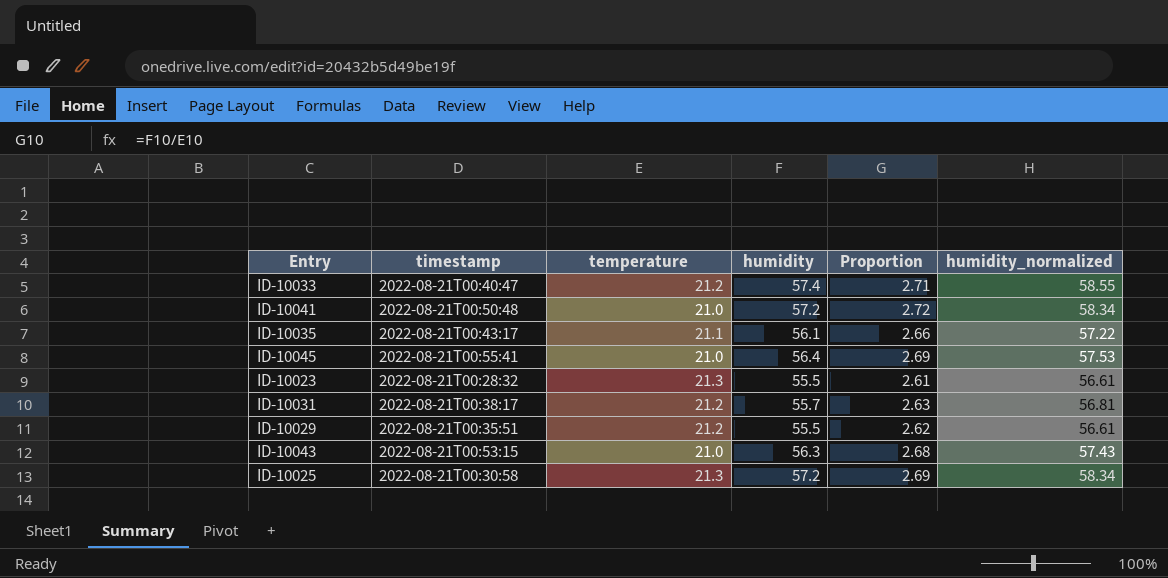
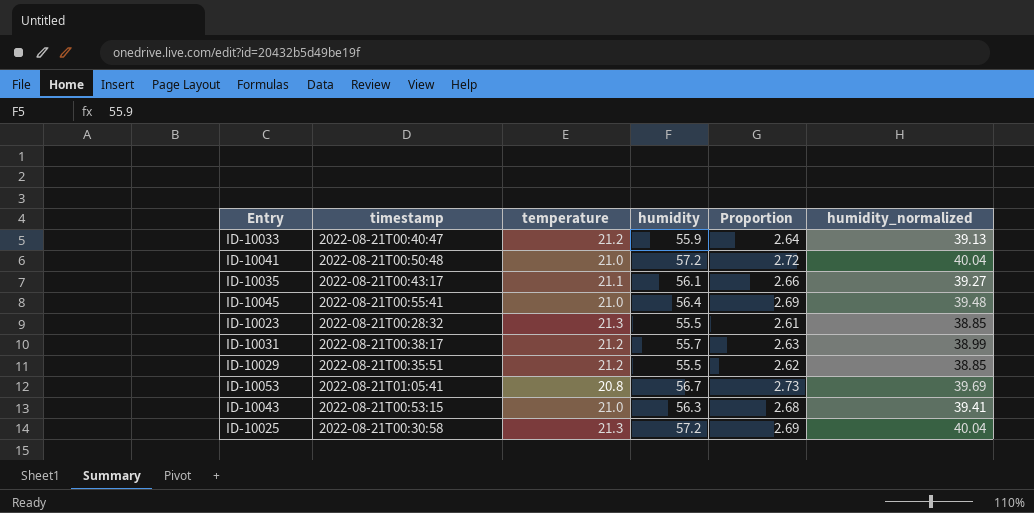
column humidity_normalized | formula: [humidity] * 1.02 -> [humidity] * 0.7
ID-10033 | humidity: 57.4 -> 55.9
ID-10033 | Proportion: 2.71 -> 2.64
row ID-10053: none -> 2022-08-21T01:05:41 | 20.8 | 56.7 | 2.73 | 39.69

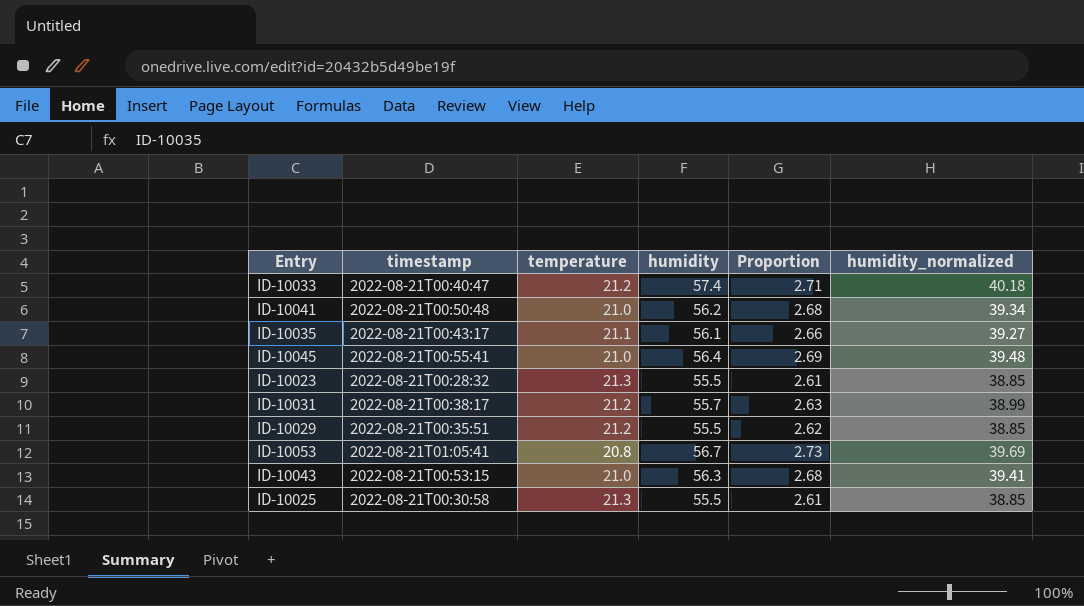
ID-10033 | humidity: 55.9 -> 57.4
ID-10033 | Proportion: 2.64 -> 2.71
ID-10033 | humidity_normalized: 39.13 -> 40.18
ID-10041 | humidity: 57.2 -> 56.2
ID-10041 | Proportion: 2.72 -> 2.68
ID-10041 | humidity_normalized: 40.04 -> 39.34
ID-10025 | humidity: 57.2 -> 55.5
ID-10025 | Proportion: 2.69 -> 2.61
ID-10025 | humidity_normalized: 40.04 -> 38.85

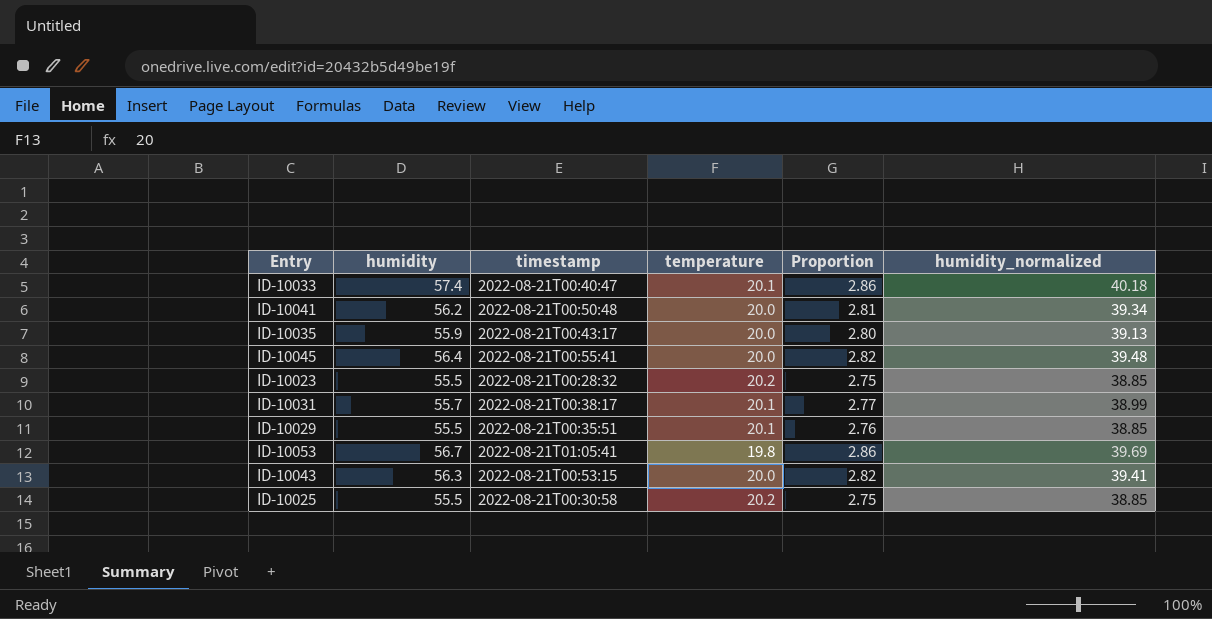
column humidity | position: 4 -> 2
ID-10033 | temperature: 21.2 -> 20.1
ID-10033 | Proportion: 2.71 -> 2.86
ID-10041 | temperature: 21.0 -> 20.0
ID-10041 | Proportion: 2.68 -> 2.81
ID-10035 | humidity: 56.1 -> 55.9
ID-10035 | temperature: 21.1 -> 20.0
ID-10035 | Proportion: 2.66 -> 2.80
ID-10035 | humidity_normalized: 39.27 -> 39.13
ID-10045 | temperature: 21.0 -> 20.0
ID-10045 | Proportion: 2.69 -> 2.82
ID-10023 | temperature: 21.3 -> 20.2
ID-10023 | Proportion: 2.61 -> 2.75
ID-10031 | temperature: 21.2 -> 20.1
ID-10031 | Proportion: 2.63 -> 2.77
ID-10029 | temperature: 21.2 -> 20.1
ID-10029 | Proportion: 2.62 -> 2.76
ID-10053 | temperature: 20.8 -> 19.8
ID-10053 | Proportion: 2.73 -> 2.86
ID-10043 | temperature: 21.0 -> 20.0
ID-10043 | Proportion: 2.68 -> 2.82
ID-10025 | temperature: 21.3 -> 20.2
ID-10025 | Proportion: 2.61 -> 2.75

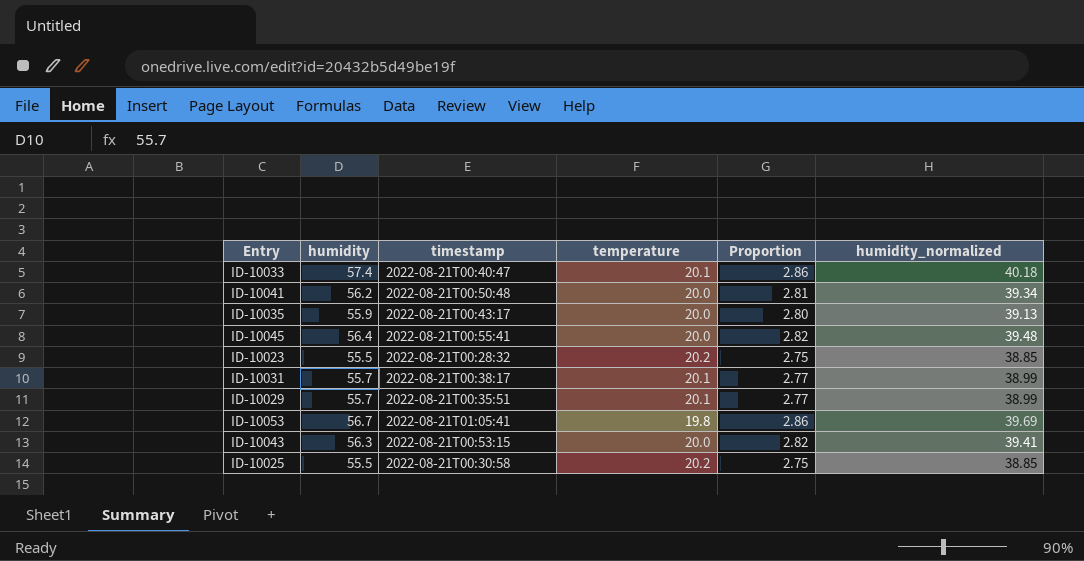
ID-10029 | humidity: 55.5 -> 55.7
ID-10029 | Proportion: 2.76 -> 2.77
ID-10029 | humidity_normalized: 38.85 -> 38.99

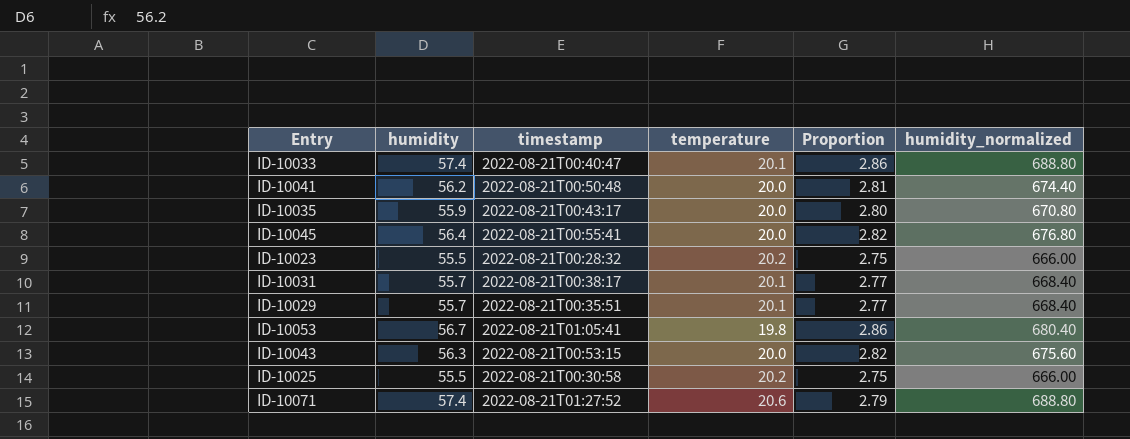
column humidity_normalized | formula: [humidity] * 0.7 -> [humidity] * 12
row ID-10071: none -> 57.4 | 2022-08-21T01:27:52 | 20.6 | 2.79 | 688.80

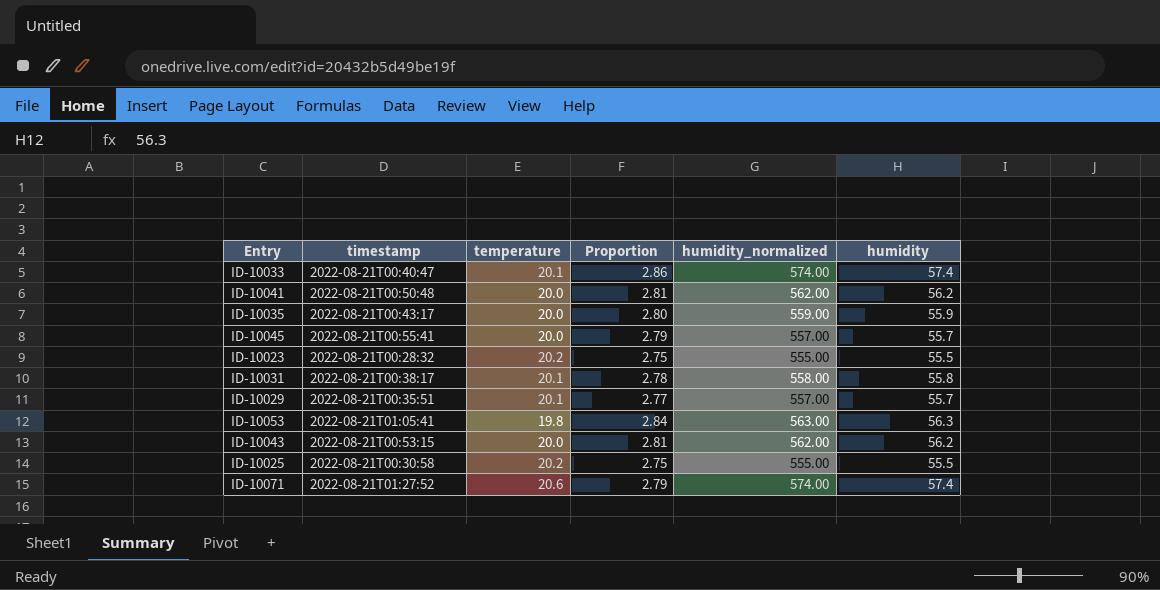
column humidity_normalized | formula: [humidity] * 12 -> [humidity] * 10
column humidity | position: 2 -> 6
ID-10045 | Proportion: 2.82 -> 2.79
ID-10045 | humidity: 56.4 -> 55.7
ID-10031 | Proportion: 2.77 -> 2.78
ID-10031 | humidity: 55.7 -> 55.8
ID-10053 | Proportion: 2.86 -> 2.84
ID-10053 | humidity: 56.7 -> 56.3
ID-10043 | Proportion: 2.82 -> 2.81
ID-10043 | humidity: 56.3 -> 56.2

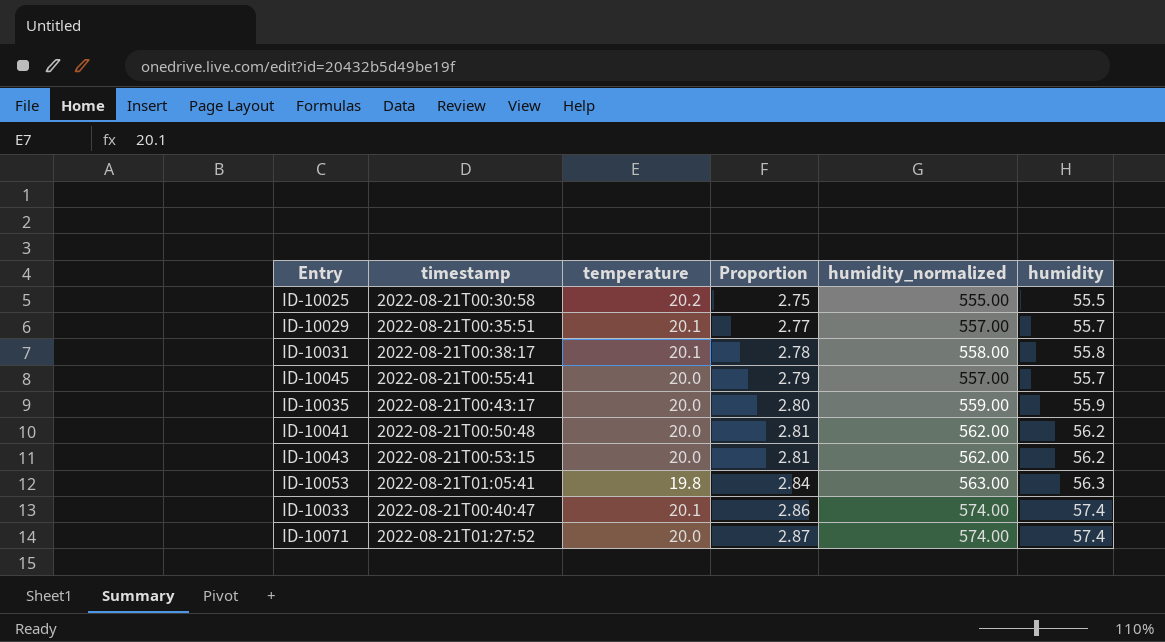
row order: none -> Proportion ascending
row ID-10023: 2022-08-21T00:28:32 | 20.2 | 2.75 | 555.00 | 55.5 -> none
ID-10071 | temperature: 20.6 -> 20.0
ID-10071 | Proportion: 2.79 -> 2.87

